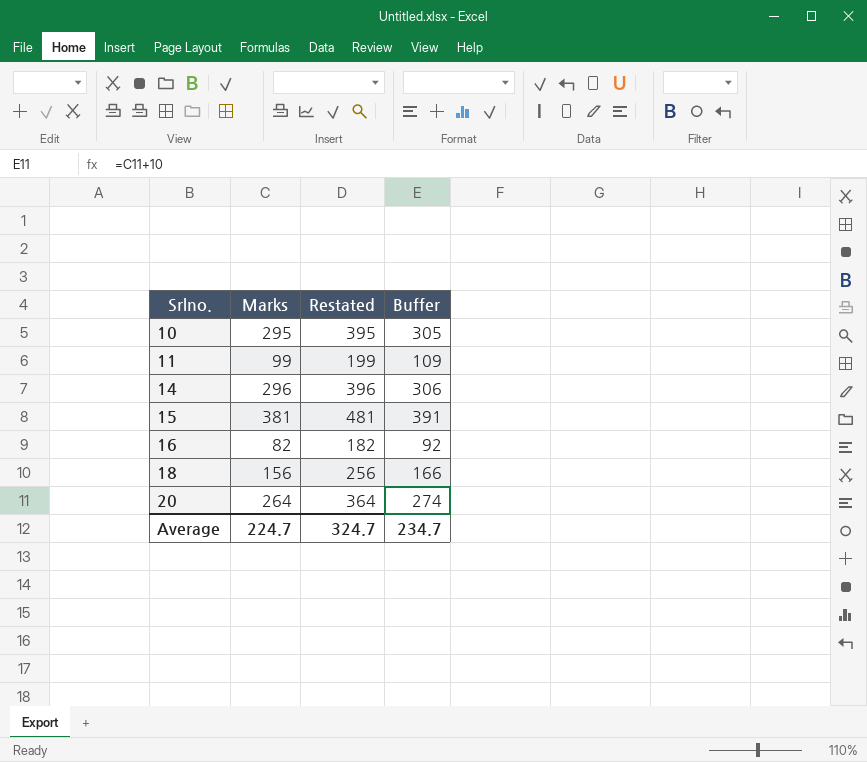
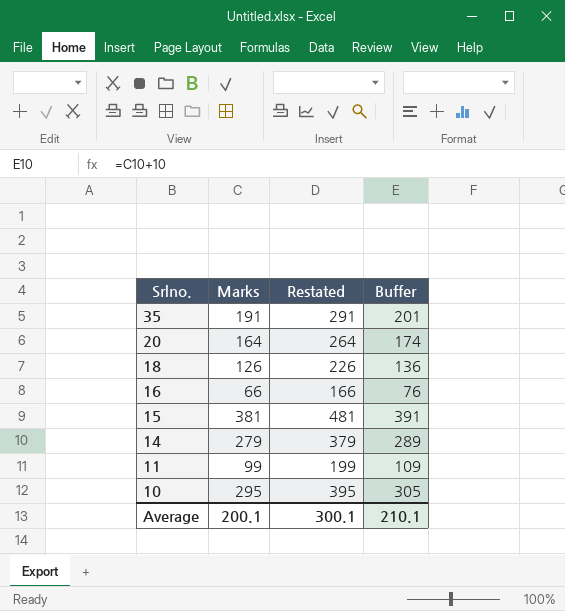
row order: Srlno. ascending -> Srlno. descending
row 35: none -> 191 | 291 | 201
20 | Marks: 264 -> 164
20 | Restated: 364 -> 264
20 | Buffer: 274 -> 174
18 | Marks: 156 -> 126
18 | Restated: 256 -> 226
18 | Buffer: 166 -> 136
16 | Marks: 82 -> 66
16 | Restated: 182 -> 166
16 | Buffer: 92 -> 76
14 | Marks: 296 -> 279
14 | Restated: 396 -> 379
14 | Buffer: 306 -> 289
Average | Marks: 224.7 -> 200.1
Average | Restated: 324.7 -> 300.1
Average | Buffer: 234.7 -> 210.1

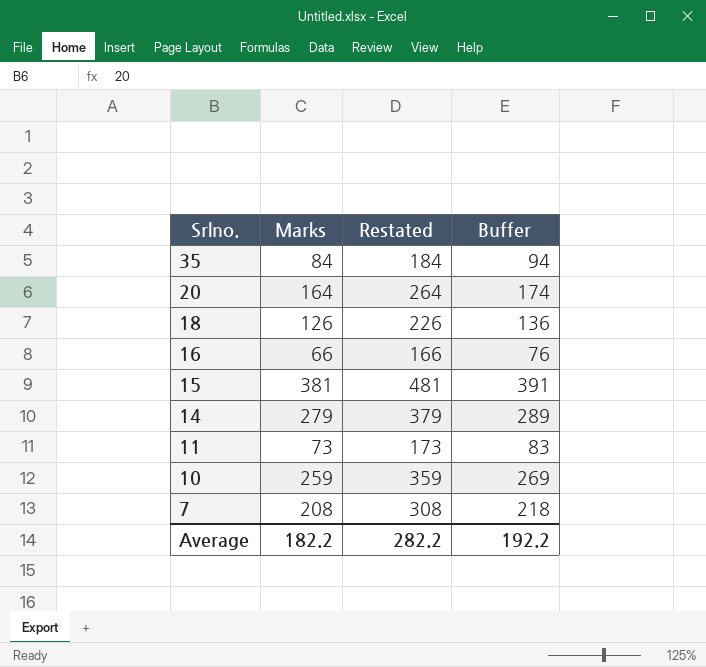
35 | Marks: 191 -> 84
35 | Restated: 291 -> 184
35 | Buffer: 201 -> 94
11 | Marks: 99 -> 73
11 | Restated: 199 -> 173
11 | Buffer: 109 -> 83
10 | Marks: 295 -> 259
10 | Restated: 395 -> 359
10 | Buffer: 305 -> 269
row 7: none -> 208 | 308 | 218
Average | Marks: 200.1 -> 182.2
Average | Restated: 300.1 -> 282.2
Average | Buffer: 210.1 -> 192.2

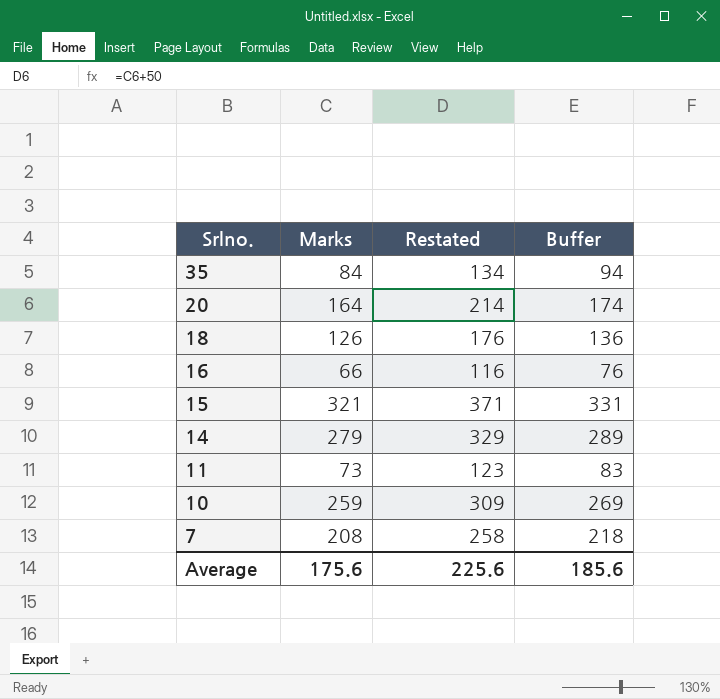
column Restated | formula: [Marks] + 100 -> [Marks] + 50
15 | Marks: 381 -> 321
15 | Buffer: 391 -> 331
Average | Marks: 182.2 -> 175.6
Average | Restated: 282.2 -> 225.6
Average | Buffer: 192.2 -> 185.6

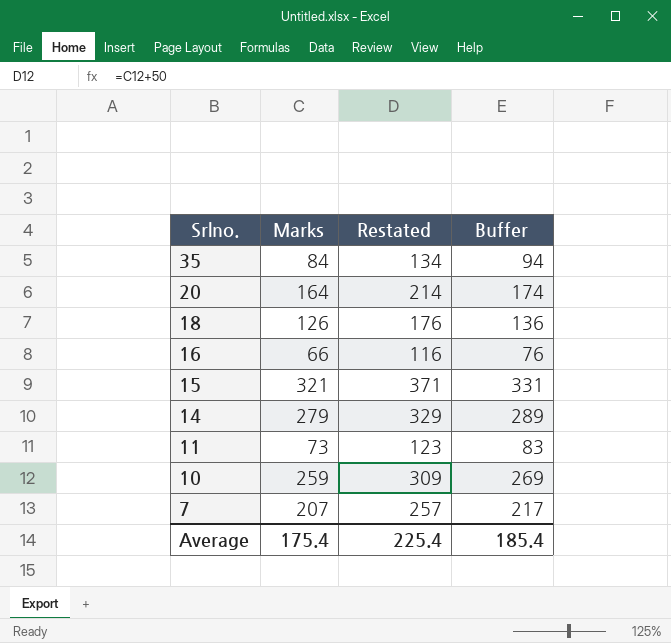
7 | Marks: 208 -> 207
7 | Restated: 258 -> 257
7 | Buffer: 218 -> 217
Average | Marks: 175.6 -> 175.4
Average | Restated: 225.6 -> 225.4
Average | Buffer: 185.6 -> 185.4

